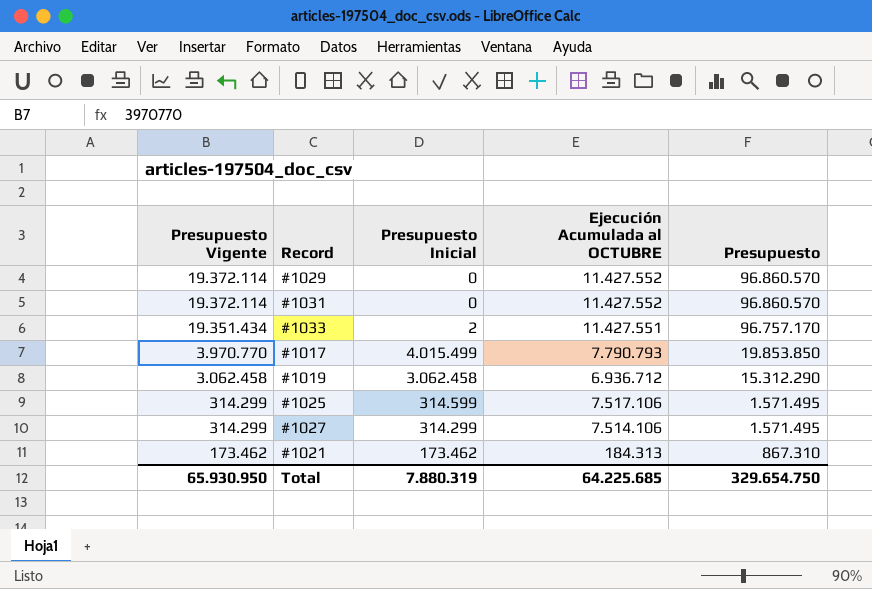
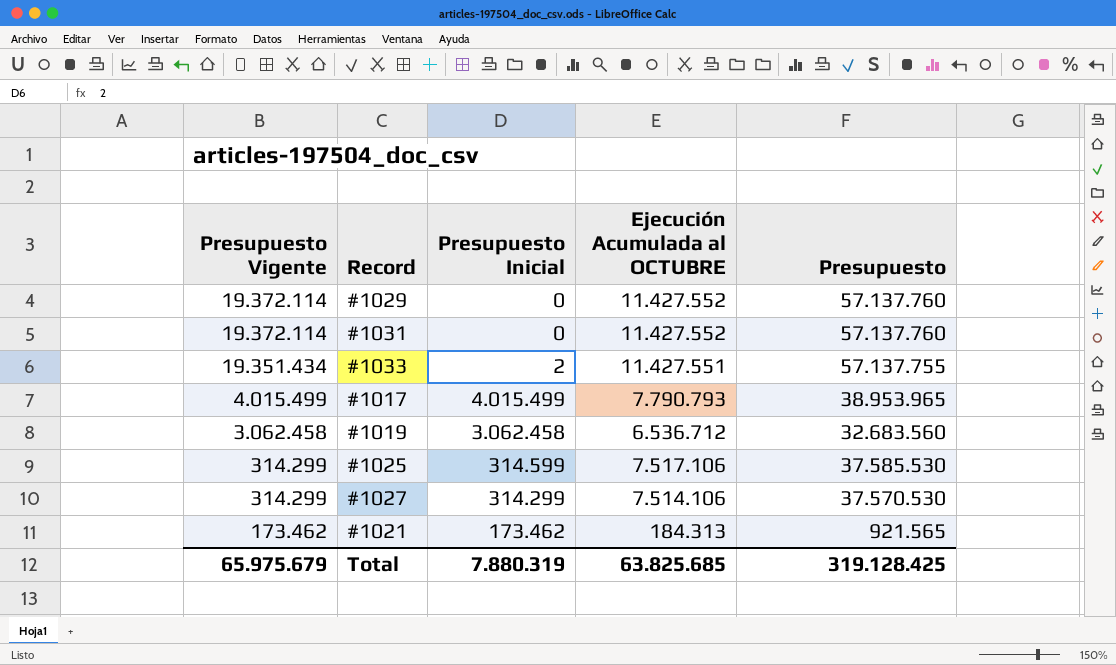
column Presupuesto | formula: [Presupuesto Vigente] * 5 -> [Ejecución Acumulada al OCTUBRE] * 5
#1017 | Presupuesto Vigente: 3.970.770 -> 4.015.499
#1019 | Ejecución Acumulada al OCTUBRE: 6.936.712 -> 6.536.712
Total | Presupuesto Vigente: 65.930.950 -> 65.975.679
Total | Ejecución Acumulada al OCTUBRE: 64.225.685 -> 63.825.685
Total | Presupuesto: 329.654.750 -> 319.128.425

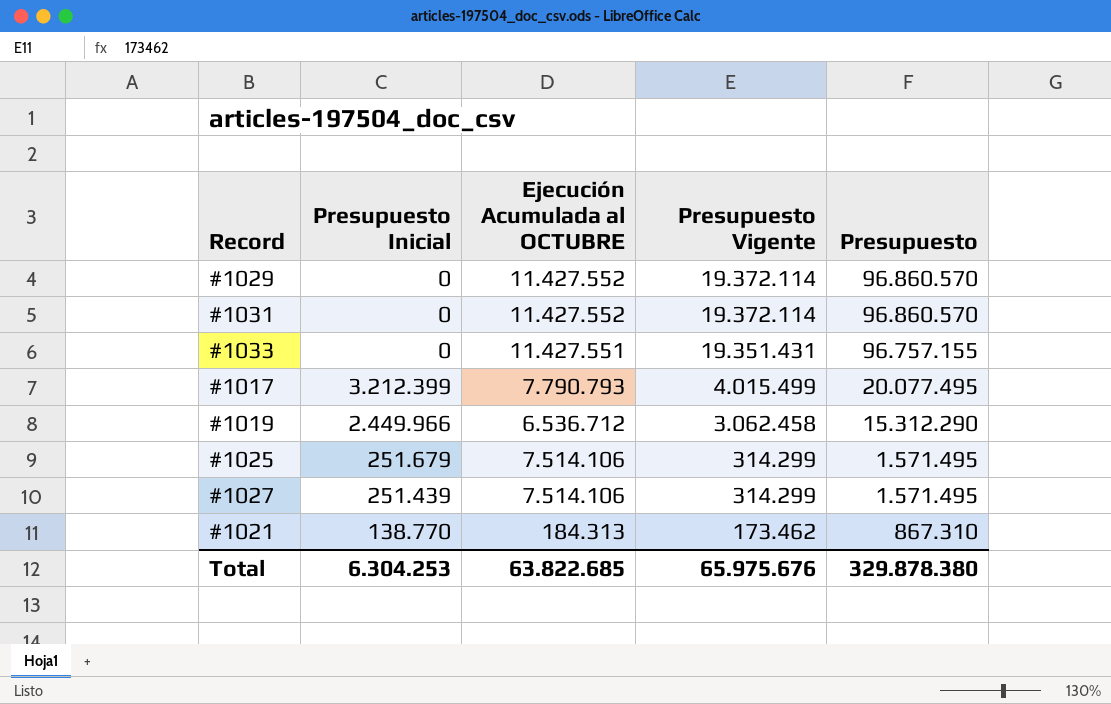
column Presupuesto Vigente | position: 1 -> 4
column Presupuesto | formula: [Ejecución Acumulada al OCTUBRE] * 5 -> [Presupuesto Vigente] * 5
#1033 | Presupuesto Inicial: 2 -> 0
#1033 | Presupuesto Vigente: 19.351.434 -> 19.351.431
#1017 | Presupuesto Inicial: 4.015.499 -> 3.212.399
#1019 | Presupuesto Inicial: 3.062.458 -> 2.449.966
#1025 | Presupuesto Inicial: 314.599 -> 251.679
#1025 | Ejecución Acumulada al OCTUBRE: 7.517.106 -> 7.514.106
#1027 | Presupuesto Inicial: 314.299 -> 251.439
#1021 | Presupuesto Inicial: 173.462 -> 138.770
Total | Presupuesto Inicial: 7.880.319 -> 6.304.253
Total | Ejecución Acumulada al OCTUBRE: 63.825.685 -> 63.822.685
Total | Presupuesto Vigente: 65.975.679 -> 65.975.676
Total | Presupuesto: 319.128.425 -> 329.878.380

